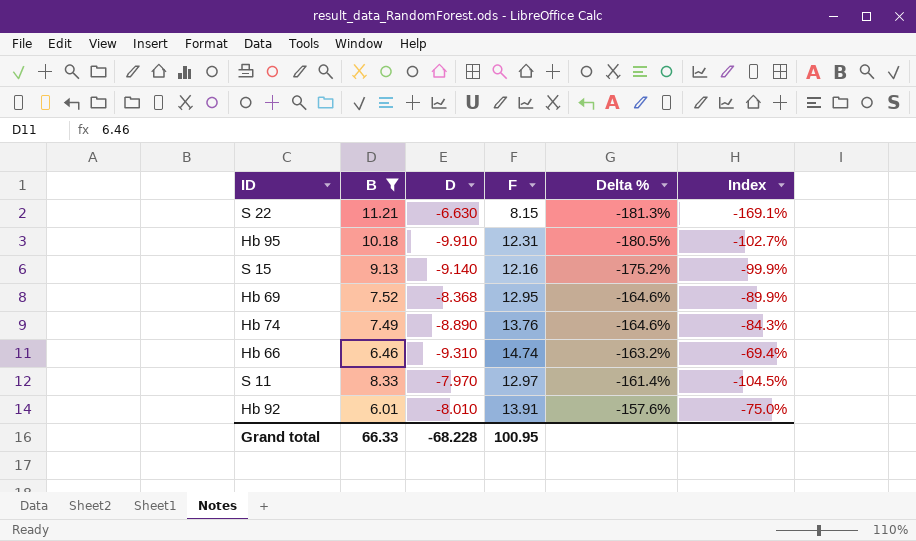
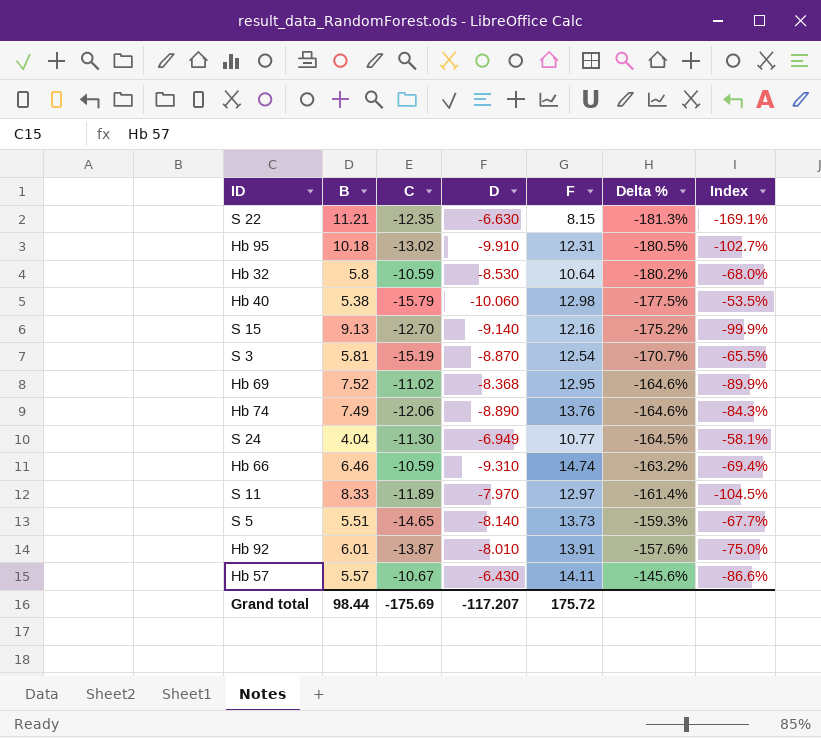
filter: B >= 6.01 -> none
column C | position: none -> 3
Grand total | B: 66.33 -> 98.44
Grand total | D: -68.228 -> -117.207
Grand total | F: 100.95 -> 175.72

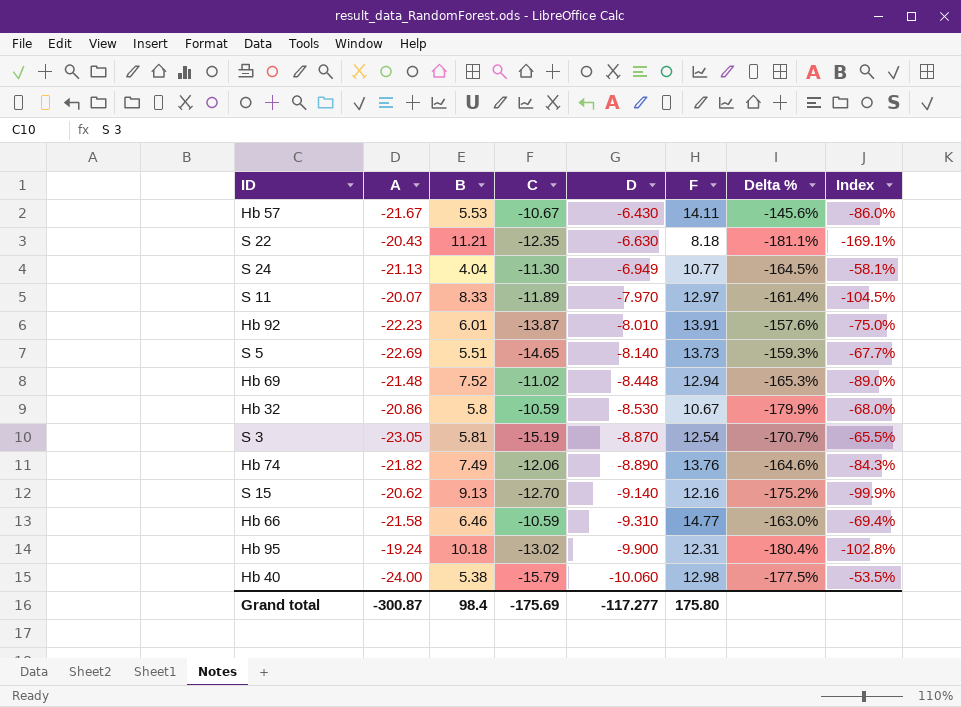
row order: Delta % ascending -> D descending
column A | position: none -> 2
Hb 57 | B: 5.57 -> 5.53
Hb 57 | Index: -86.6% -> -86.0%
S 22 | F: 8.15 -> 8.18
S 22 | Delta %: -181.3% -> -181.1%
Hb 69 | D: -8.368 -> -8.448
Hb 69 | F: 12.95 -> 12.94
Hb 69 | Delta %: -164.6% -> -165.3%
Hb 69 | Index: -89.9% -> -89.0%
Hb 32 | F: 10.64 -> 10.67
Hb 32 | Delta %: -180.2% -> -179.9%
Hb 66 | F: 14.74 -> 14.77
Hb 66 | Delta %: -163.2% -> -163.0%
Hb 95 | D: -9.910 -> -9.900
Hb 95 | Delta %: -180.5% -> -180.4%
Hb 95 | Index: -102.7% -> -102.8%
Grand total | B: 98.44 -> 98.4
Grand total | D: -117.207 -> -117.277
Grand total | F: 175.72 -> 175.80

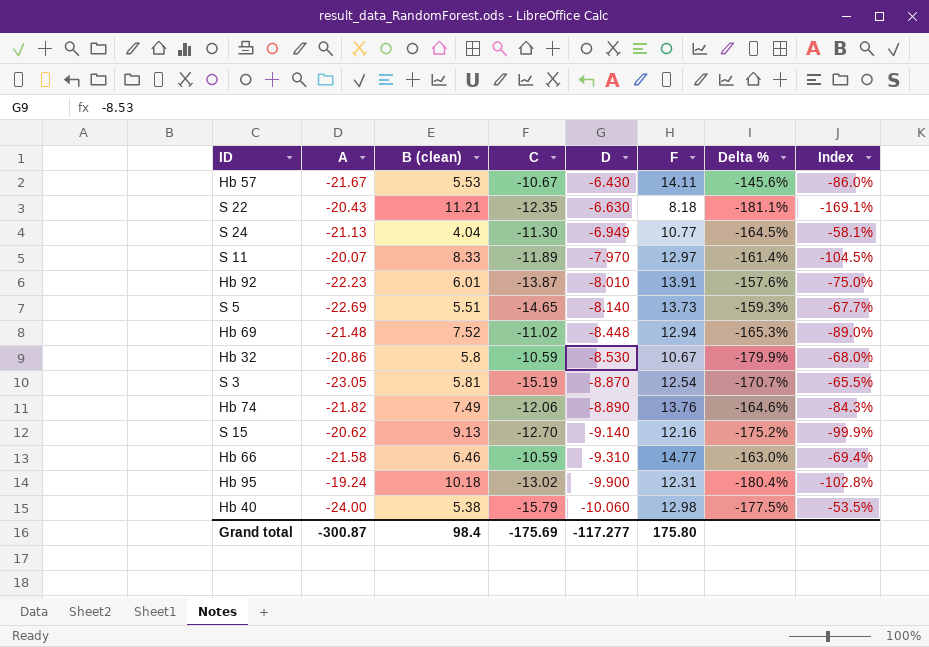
column name: B -> B (clean)

